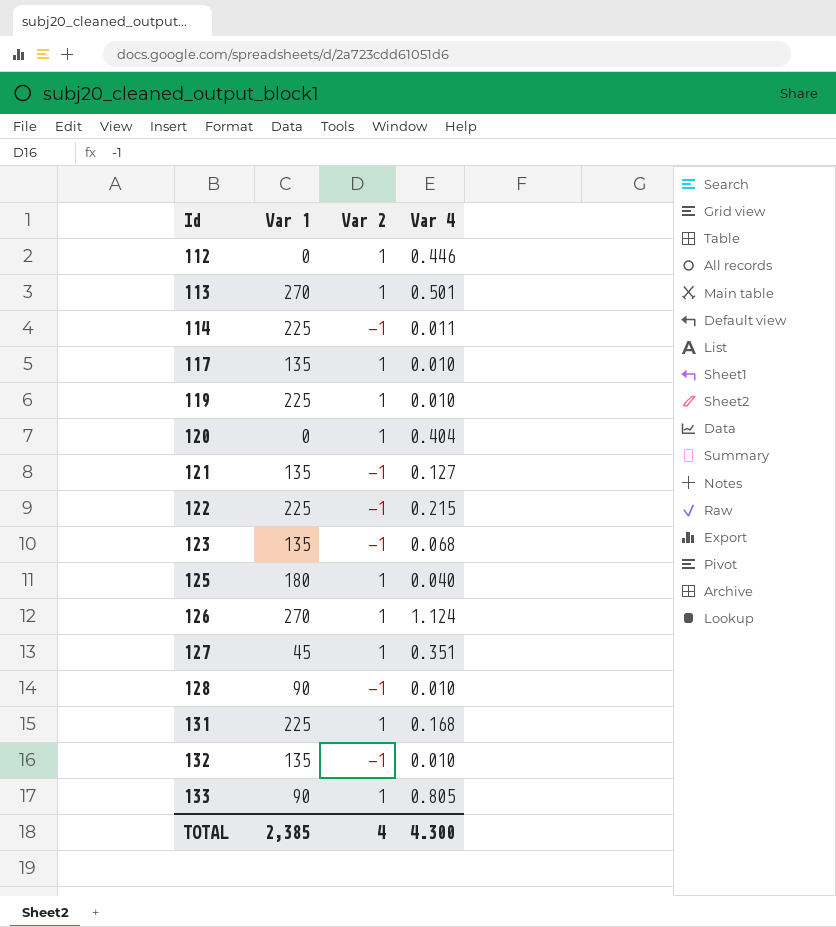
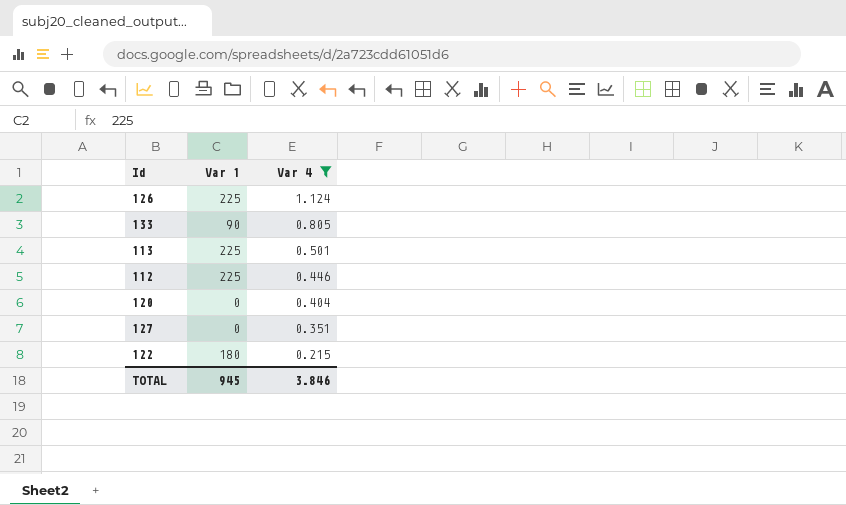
filter: none -> Var 4 >= 0.215
row order: Id ascending -> Var 4 descending
column Var 2 | position: 3 -> none
126 | Var 1: 270 -> 225
113 | Var 1: 270 -> 225
112 | Var 1: 0 -> 225
127 | Var 1: 45 -> 0
122 | Var 1: 225 -> 180
TOTAL | Var 1: 2,385 -> 945
TOTAL | Var 4: 4.300 -> 3.846

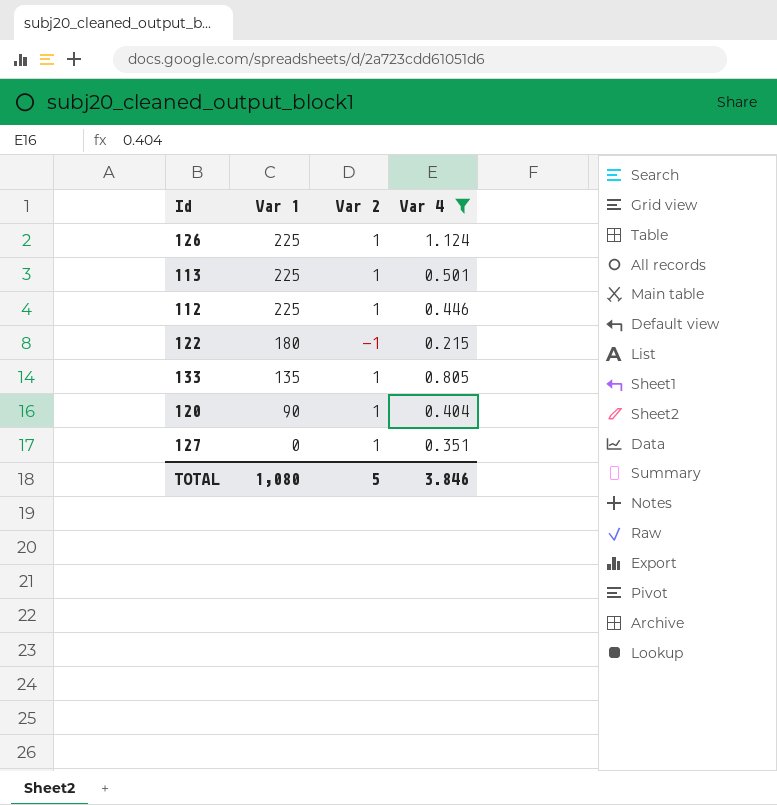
row order: Var 4 descending -> Var 1 descending
column Var 2 | position: none -> 3
133 | Var 1: 90 -> 135
120 | Var 1: 0 -> 90
TOTAL | Var 1: 945 -> 1,080

